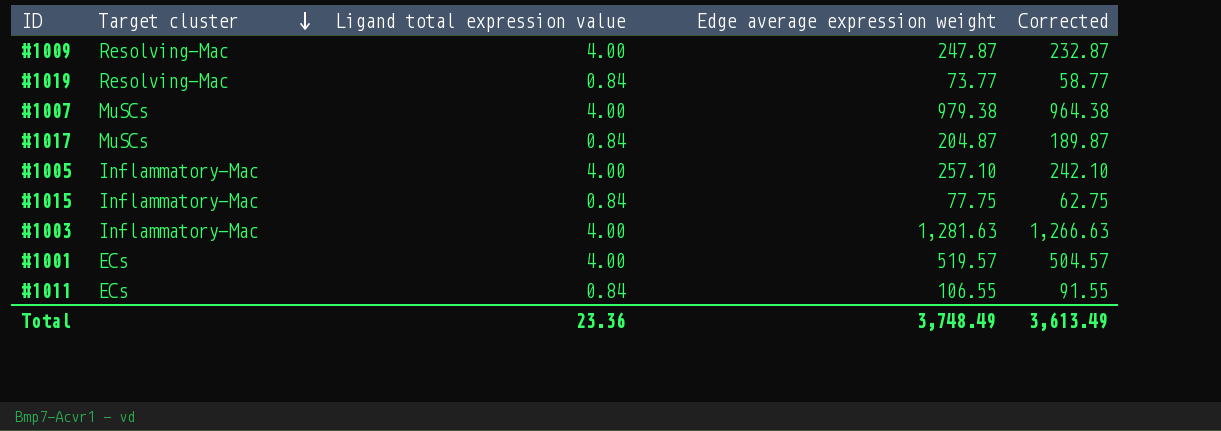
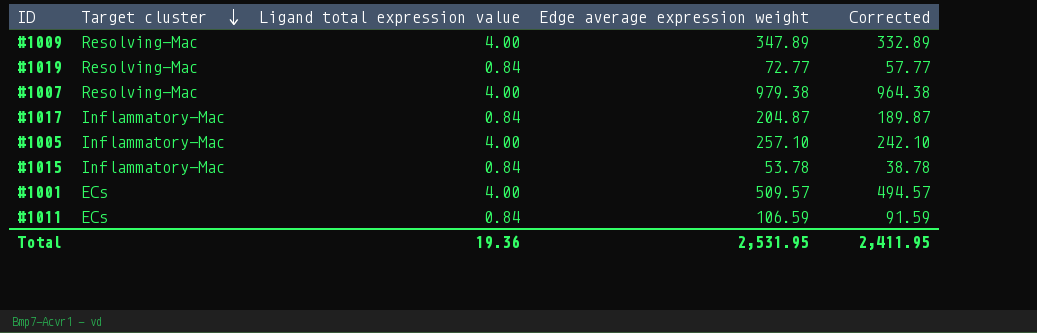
row #1003: Inflammatory-Mac | 4.00 | 1,281.63 | 1,266.63 -> none
#1009 | Edge average expression weight: 247.87 -> 347.89
#1009 | Corrected: 232.87 -> 332.89
#1019 | Edge average expression weight: 73.77 -> 72.77
#1019 | Corrected: 58.77 -> 57.77
#1007 | Target cluster: MuSCs -> Resolving-Mac
#1017 | Target cluster: MuSCs -> Inflammatory-Mac
#1015 | Edge average expression weight: 77.75 -> 53.78
#1015 | Corrected: 62.75 -> 38.78
#1001 | Edge average expression weight: 519.57 -> 509.57
#1001 | Corrected: 504.57 -> 494.57
#1011 | Edge average expression weight: 106.55 -> 106.59
#1011 | Corrected: 91.55 -> 91.59
Total | Ligand total expression value: 23.36 -> 19.36
Total | Edge average expression weight: 3,748.49 -> 2,531.95
Total | Corrected: 3,613.49 -> 2,411.95

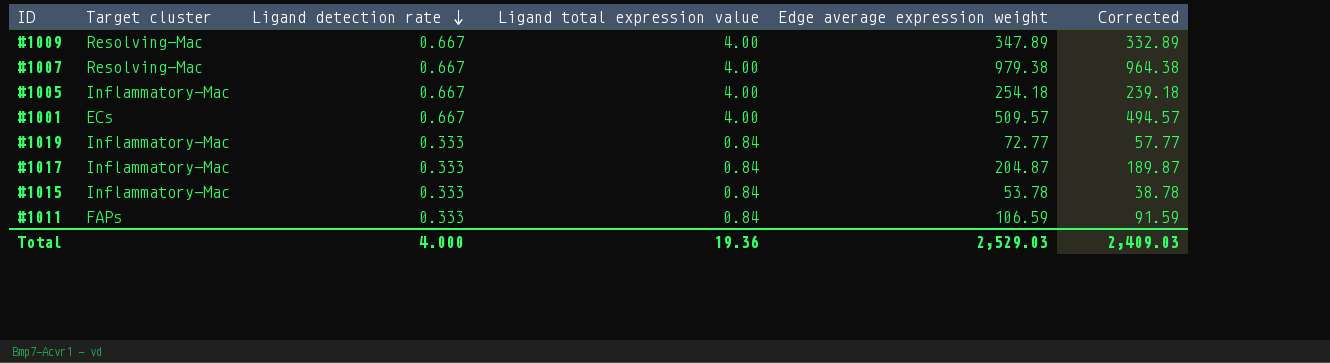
row order: Target cluster descending -> Ligand detection rate descending
column Ligand detection rate | position: none -> 3
#1005 | Edge average expression weight: 257.10 -> 254.18
#1005 | Corrected: 242.10 -> 239.18
#1019 | Target cluster: Resolving-Mac -> Inflammatory-Mac
#1011 | Target cluster: ECs -> FAPs
Total | Edge average expression weight: 2,531.95 -> 2,529.03
Total | Corrected: 2,411.95 -> 2,409.03

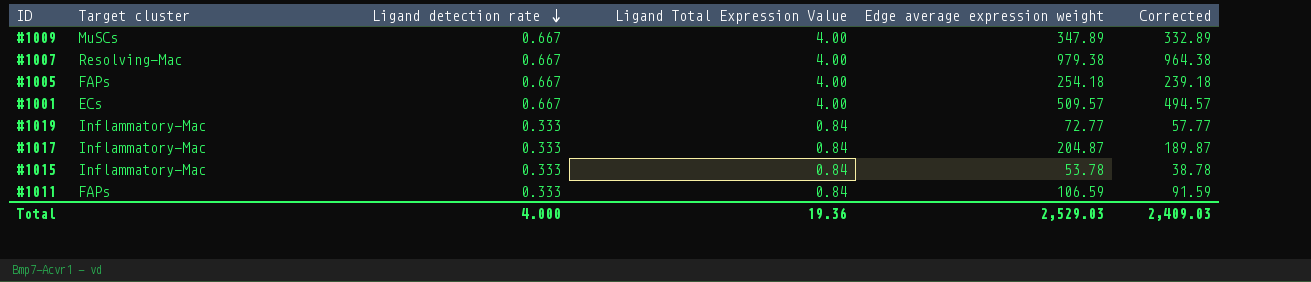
column name: Ligand total expression value -> Ligand Total Expression Value
#1009 | Target cluster: Resolving-Mac -> MuSCs
#1005 | Target cluster: Inflammatory-Mac -> FAPs

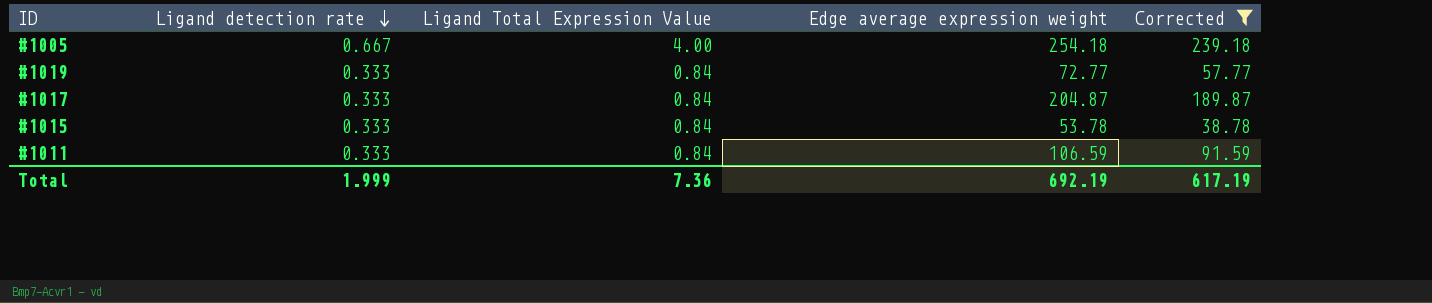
filter: none -> Corrected <= 239.18
column Target cluster | position: 2 -> none
Total | Ligand detection rate: 4.000 -> 1.999
Total | Ligand Total Expression Value: 19.36 -> 7.36
Total | Edge average expression weight: 2,529.03 -> 692.19
Total | Corrected: 2,409.03 -> 617.19

